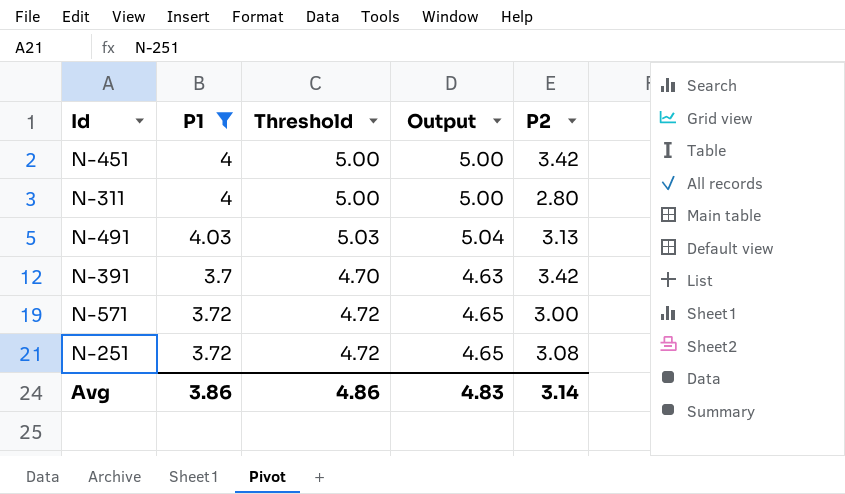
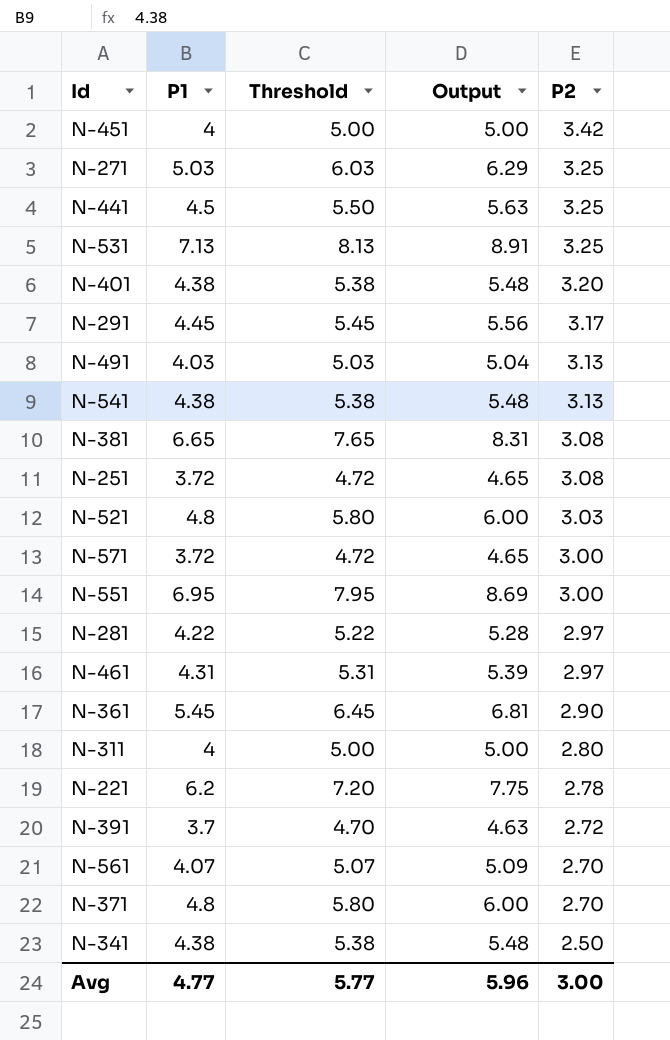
filter: P1 <= 4.03 -> none
row order: none -> P2 descending
N-391 | P2: 3.42 -> 2.72
Avg | P1: 3.86 -> 4.77
Avg | Threshold: 4.86 -> 5.77
Avg | Output: 4.83 -> 5.96
Avg | P2: 3.14 -> 3.00

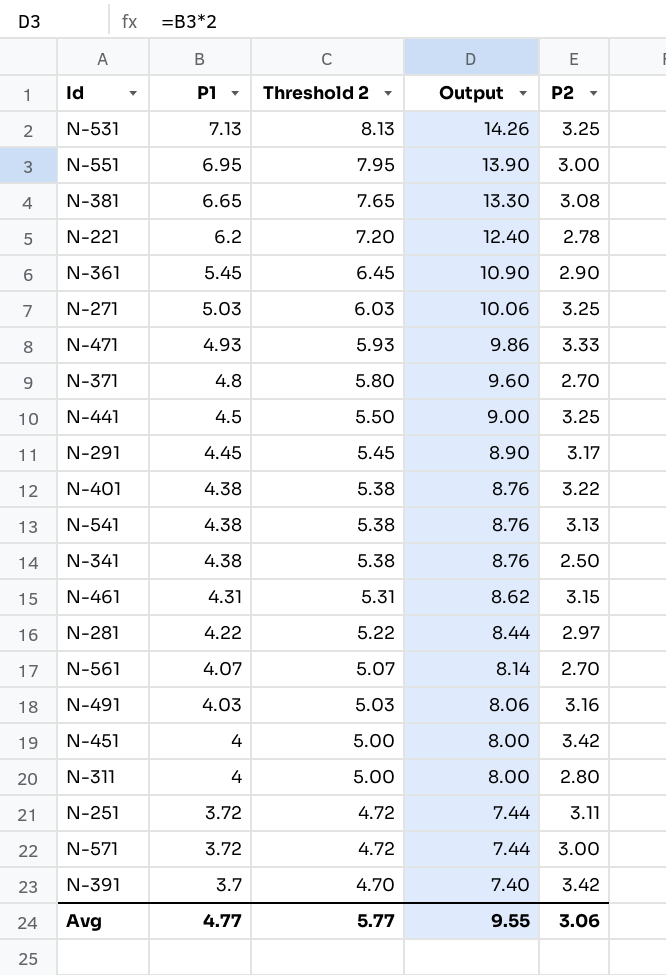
row order: P2 descending -> P1 descending
column name: Threshold -> Threshold 2
column Output | formula: [P1] * 1.25 -> [P1] * 2
row N-521: 4.8 | 5.80 | 6.00 | 3.03 -> none
row N-471: none -> 4.93 | 5.93 | 9.86 | 3.33
N-401 | P2: 3.20 -> 3.22
N-461 | P2: 2.97 -> 3.15
N-491 | P2: 3.13 -> 3.16
N-251 | P2: 3.08 -> 3.11
N-391 | P2: 2.72 -> 3.42
Avg | Output: 5.96 -> 9.55
Avg | P2: 3.00 -> 3.06

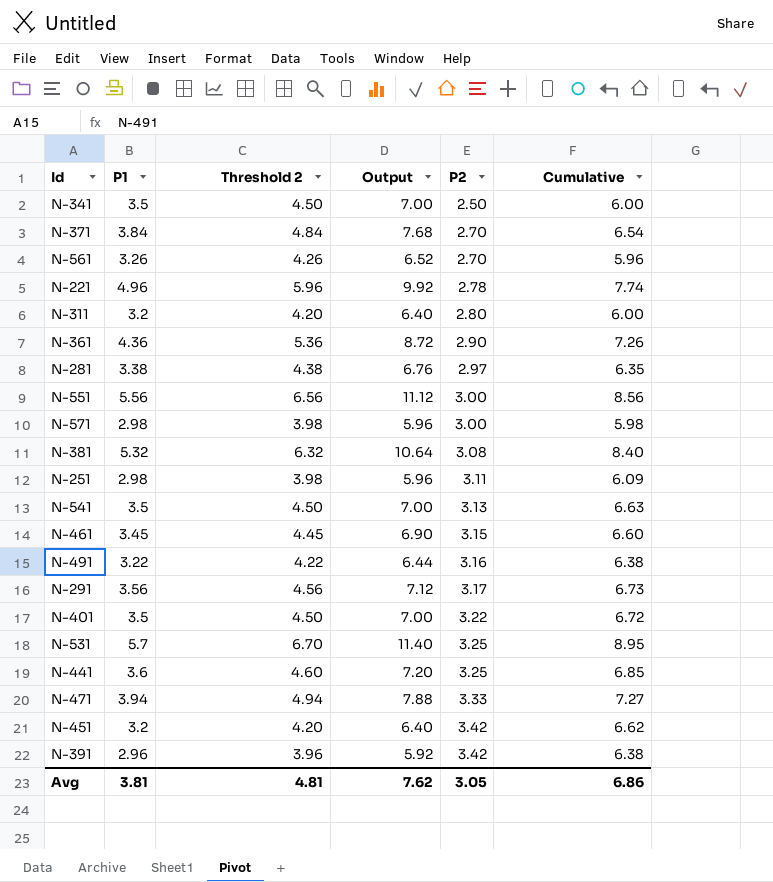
row order: P1 descending -> P2 ascending
column Cumulative | formula: none -> [P1] + [P2]
row N-271: 5.03 | 6.03 | 10.06 | 3.25 -> none
N-341 | P1: 4.38 -> 3.5
N-341 | Threshold 2: 5.38 -> 4.50
N-341 | Output: 8.76 -> 7.00
N-371 | P1: 4.8 -> 3.84
N-371 | Threshold 2: 5.80 -> 4.84
N-371 | Output: 9.60 -> 7.68
N-561 | P1: 4.07 -> 3.26
N-561 | Threshold 2: 5.07 -> 4.26
N-561 | Output: 8.14 -> 6.52
N-221 | P1: 6.2 -> 4.96
N-221 | Threshold 2: 7.20 -> 5.96
N-221 | Output: 12.40 -> 9.92
N-311 | P1: 4 -> 3.2
N-311 | Threshold 2: 5.00 -> 4.20
N-311 | Output: 8.00 -> 6.40
N-361 | P1: 5.45 -> 4.36
N-361 | Threshold 2: 6.45 -> 5.36
N-361 | Output: 10.90 -> 8.72
N-281 | P1: 4.22 -> 3.38
N-281 | Threshold 2: 5.22 -> 4.38
N-281 | Output: 8.44 -> 6.76
N-551 | P1: 6.95 -> 5.56
N-551 | Threshold 2: 7.95 -> 6.56
N-551 | Output: 13.90 -> 11.12
N-571 | P1: 3.72 -> 2.98
N-571 | Threshold 2: 4.72 -> 3.98
N-571 | Output: 7.44 -> 5.96
N-381 | P1: 6.65 -> 5.32
N-381 | Threshold 2: 7.65 -> 6.32
N-381 | Output: 13.30 -> 10.64
N-251 | P1: 3.72 -> 2.98
N-251 | Threshold 2: 4.72 -> 3.98
N-251 | Output: 7.44 -> 5.96
N-541 | P1: 4.38 -> 3.5
N-541 | Threshold 2: 5.38 -> 4.50
N-541 | Output: 8.76 -> 7.00
N-461 | P1: 4.31 -> 3.45
N-461 | Threshold 2: 5.31 -> 4.45
N-461 | Output: 8.62 -> 6.90
N-491 | P1: 4.03 -> 3.22
N-491 | Threshold 2: 5.03 -> 4.22
N-491 | Output: 8.06 -> 6.44
N-291 | P1: 4.45 -> 3.56
N-291 | Threshold 2: 5.45 -> 4.56
N-291 | Output: 8.90 -> 7.12
N-401 | P1: 4.38 -> 3.5
N-401 | Threshold 2: 5.38 -> 4.50
N-401 | Output: 8.76 -> 7.00
N-531 | P1: 7.13 -> 5.7
N-531 | Threshold 2: 8.13 -> 6.70
N-531 | Output: 14.26 -> 11.40
N-441 | P1: 4.5 -> 3.6
N-441 | Threshold 2: 5.50 -> 4.60
N-441 | Output: 9.00 -> 7.20
N-471 | P1: 4.93 -> 3.94
N-471 | Threshold 2: 5.93 -> 4.94
N-471 | Output: 9.86 -> 7.88
N-451 | P1: 4 -> 3.2
N-451 | Threshold 2: 5.00 -> 4.20
N-451 | Output: 8.00 -> 6.40
N-391 | P1: 3.7 -> 2.96
N-391 | Threshold 2: 4.70 -> 3.96
N-391 | Output: 7.40 -> 5.92
Avg | P1: 4.77 -> 3.81
Avg | Threshold 2: 5.77 -> 4.81
Avg | Output: 9.55 -> 7.62
Avg | P2: 3.06 -> 3.05

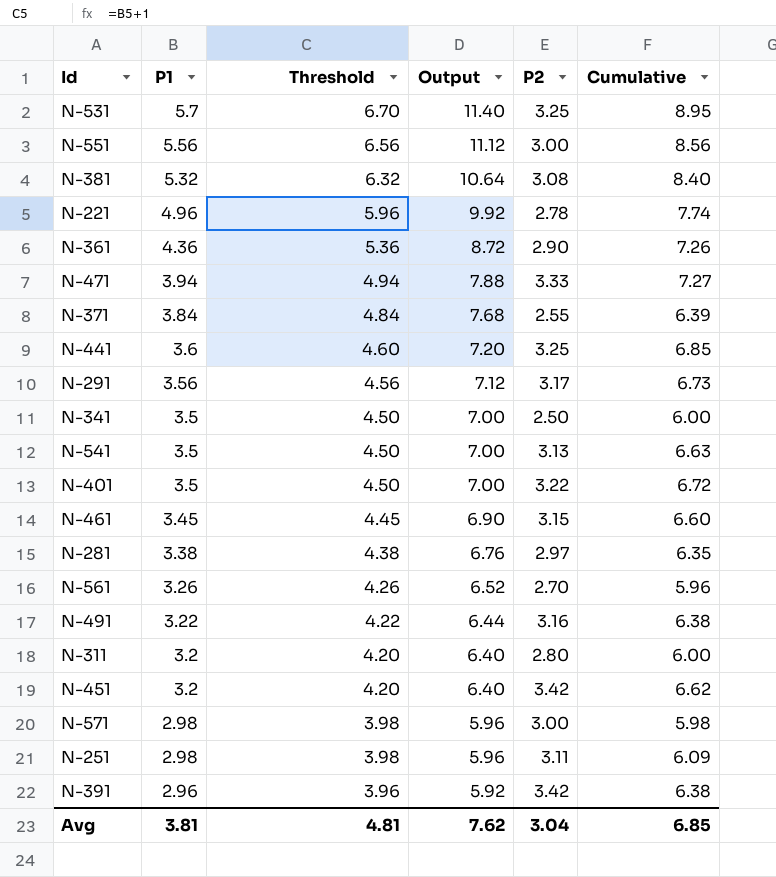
row order: P2 ascending -> P1 descending
column name: Threshold 2 -> Threshold
N-371 | P2: 2.70 -> 2.55
N-371 | Cumulative: 6.54 -> 6.39
Avg | P2: 3.05 -> 3.04
Avg | Cumulative: 6.86 -> 6.85

